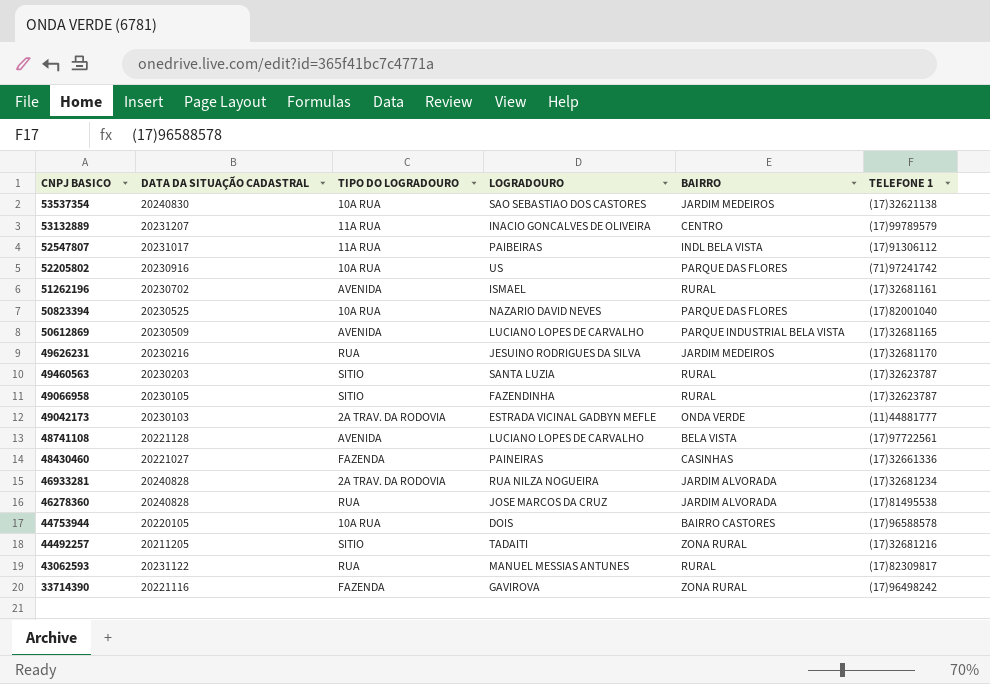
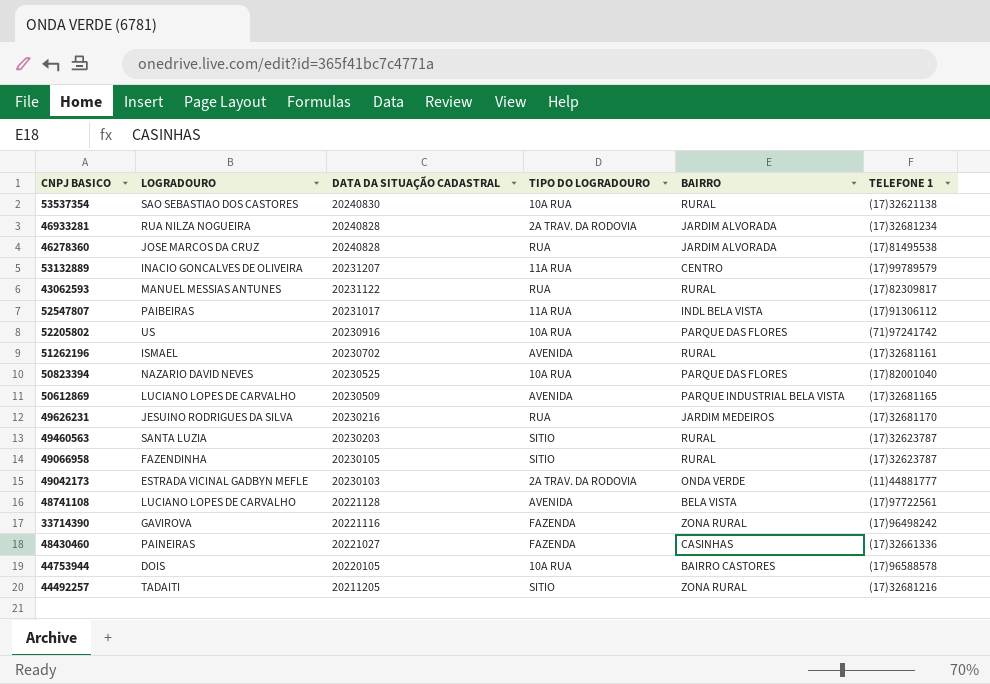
row order: CNPJ BASICO descending -> DATA DA SITUAÇÃO CADASTRAL descending
column LOGRADOURO | position: 4 -> 2
53537354 | BAIRRO: JARDIM MEDEIROS -> RURAL

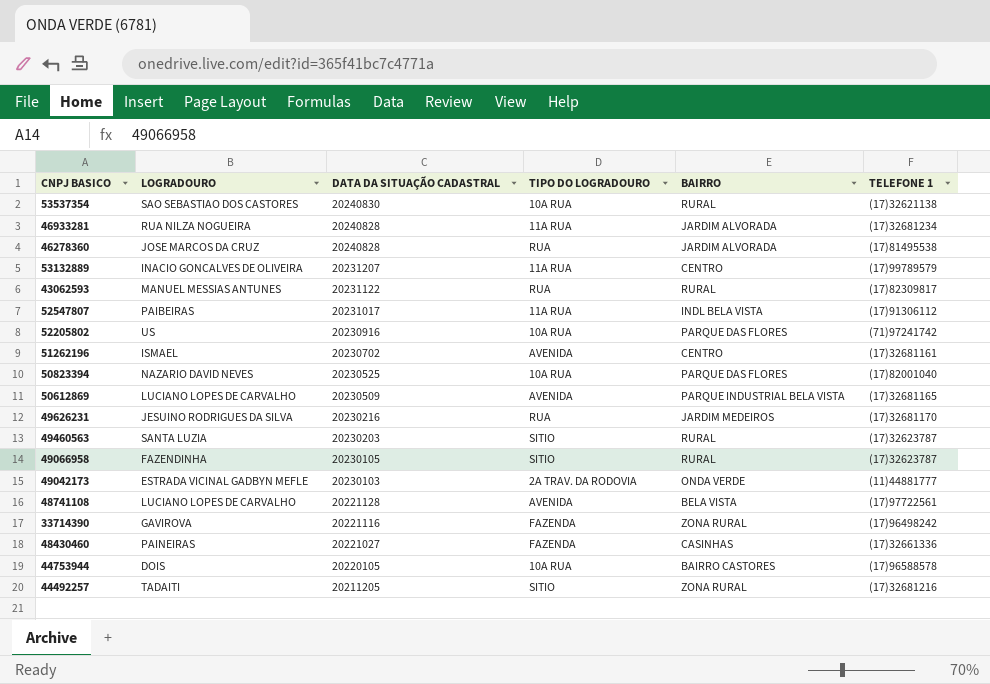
46933281 | TIPO DO LOGRADOURO: 2A TRAV. DA RODOVIA -> 11A RUA
51262196 | BAIRRO: RURAL -> CENTRO

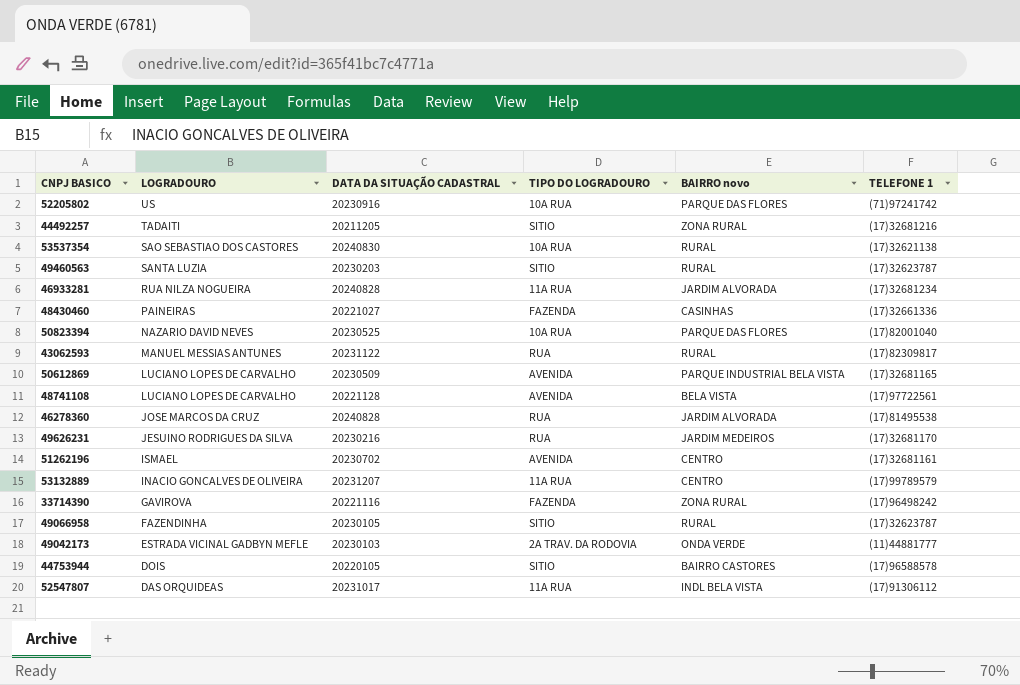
row order: DATA DA SITUAÇÃO CADASTRAL descending -> LOGRADOURO descending
column name: BAIRRO -> BAIRRO novo
44753944 | TIPO DO LOGRADOURO: 10A RUA -> SITIO
52547807 | LOGRADOURO: PAIBEIRAS -> DAS ORQUIDEAS

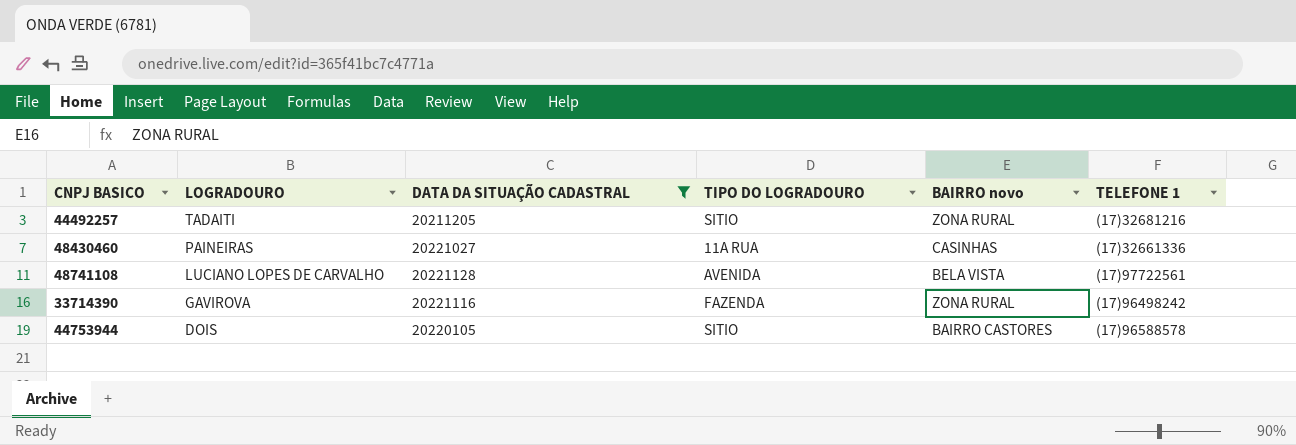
filter: none -> DATA DA SITUAÇÃO CADASTRAL <= 20221128
48430460 | TIPO DO LOGRADOURO: FAZENDA -> 11A RUA

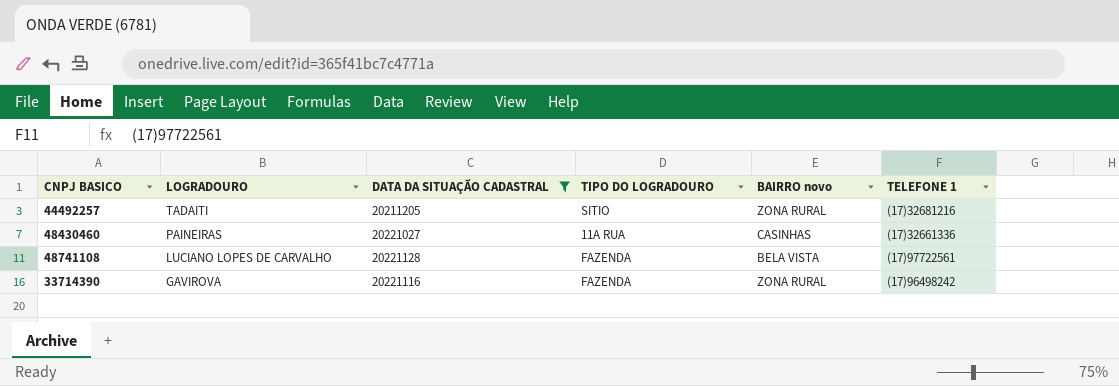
row 44753944: DOIS | 20220105 | SITIO | BAIRRO CASTORES | (17)96588578 -> none
48741108 | TIPO DO LOGRADOURO: AVENIDA -> FAZENDA

